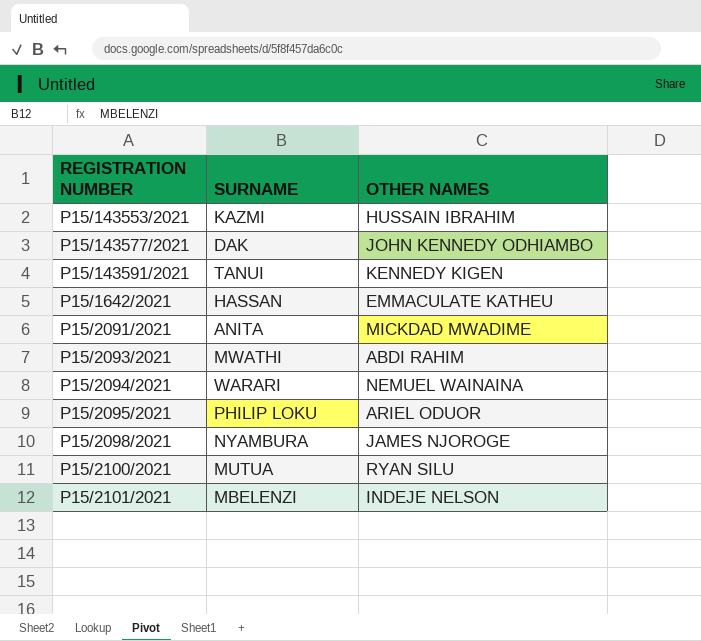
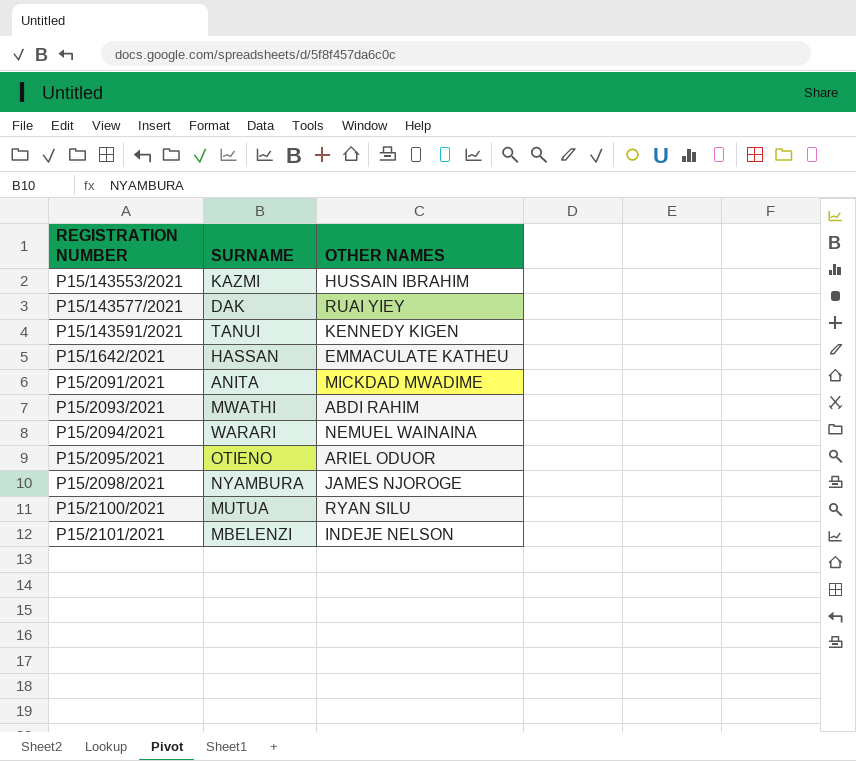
P15/143577/2021 | OTHER NAMES: JOHN KENNEDY ODHIAMBO -> RUAI YIEY
P15/2095/2021 | SURNAME: PHILIP LOKU -> OTIENO

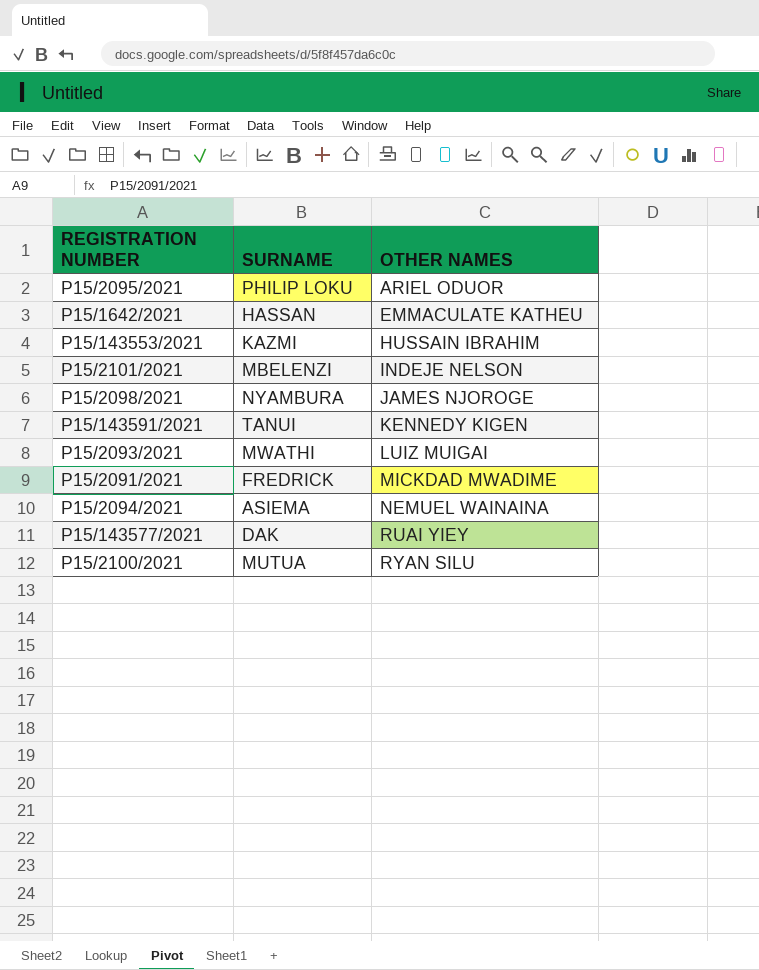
row order: none -> OTHER NAMES ascending
P15/2095/2021 | SURNAME: OTIENO -> PHILIP LOKU
P15/2093/2021 | OTHER NAMES: ABDI RAHIM -> LUIZ MUIGAI
P15/2091/2021 | SURNAME: ANITA -> FREDRICK
P15/2094/2021 | SURNAME: WARARI -> ASIEMA

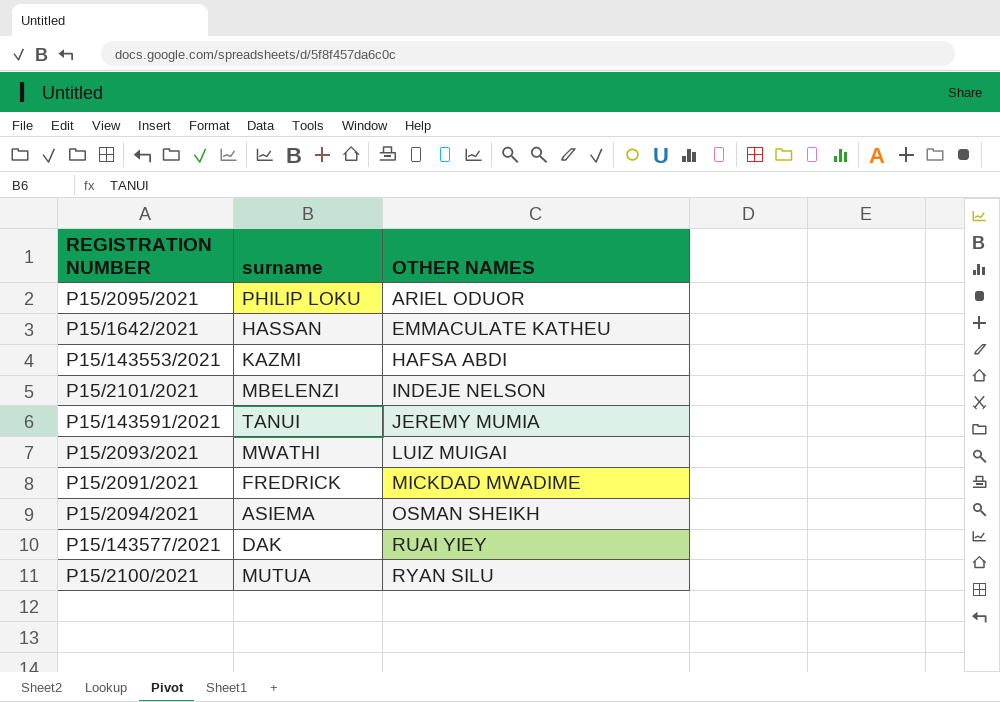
column name: SURNAME -> surname
row P15/2098/2021: NYAMBURA | JAMES NJOROGE -> none
P15/143553/2021 | OTHER NAMES: HUSSAIN IBRAHIM -> HAFSA ABDI
P15/143591/2021 | OTHER NAMES: KENNEDY KIGEN -> JEREMY MUMIA
P15/2094/2021 | OTHER NAMES: NEMUEL WAINAINA -> OSMAN SHEIKH

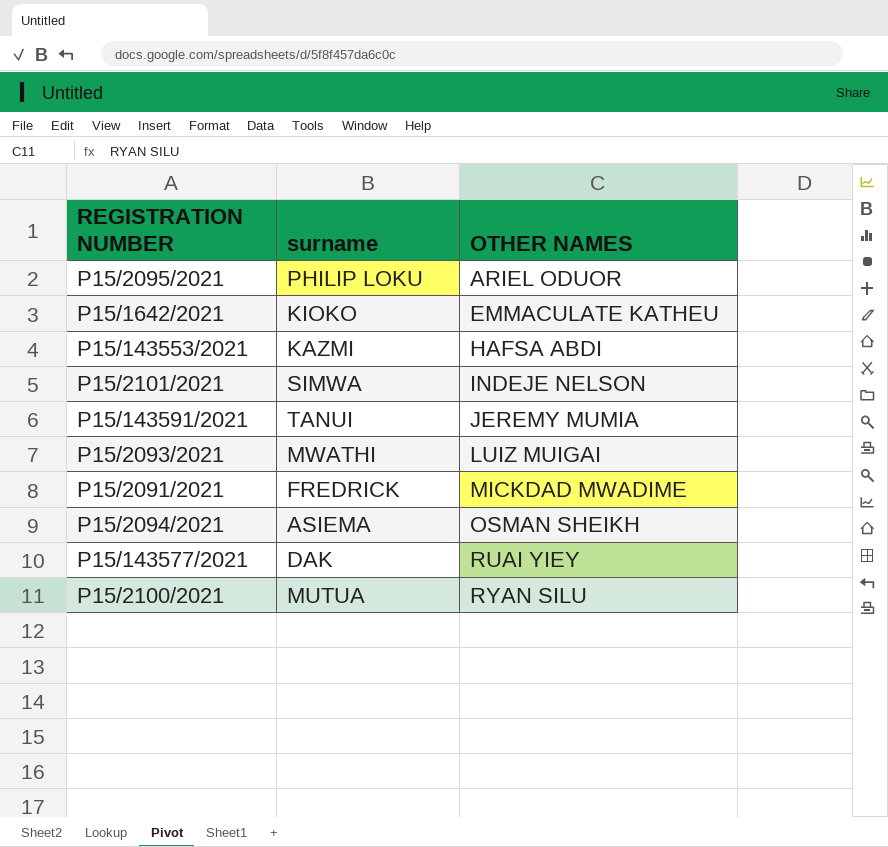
P15/1642/2021 | surname: HASSAN -> KIOKO
P15/2101/2021 | surname: MBELENZI -> SIMWA

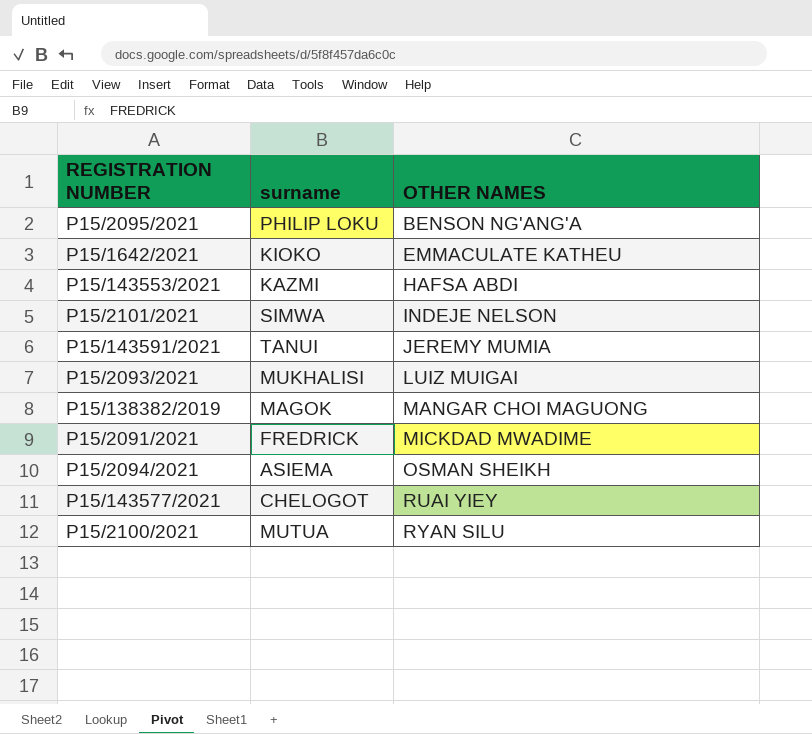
P15/2095/2021 | OTHER NAMES: ARIEL ODUOR -> BENSON NG'ANG'A
P15/2093/2021 | surname: MWATHI -> MUKHALISI
row P15/138382/2019: none -> MAGOK | MANGAR CHOI MAGUONG
P15/143577/2021 | surname: DAK -> CHELOGOT

